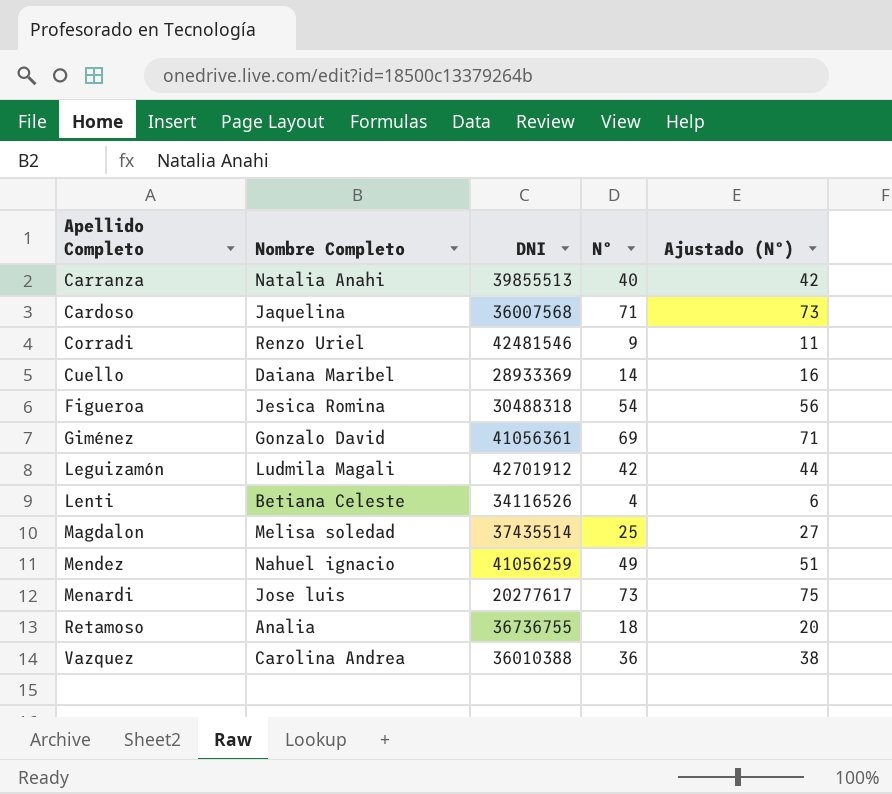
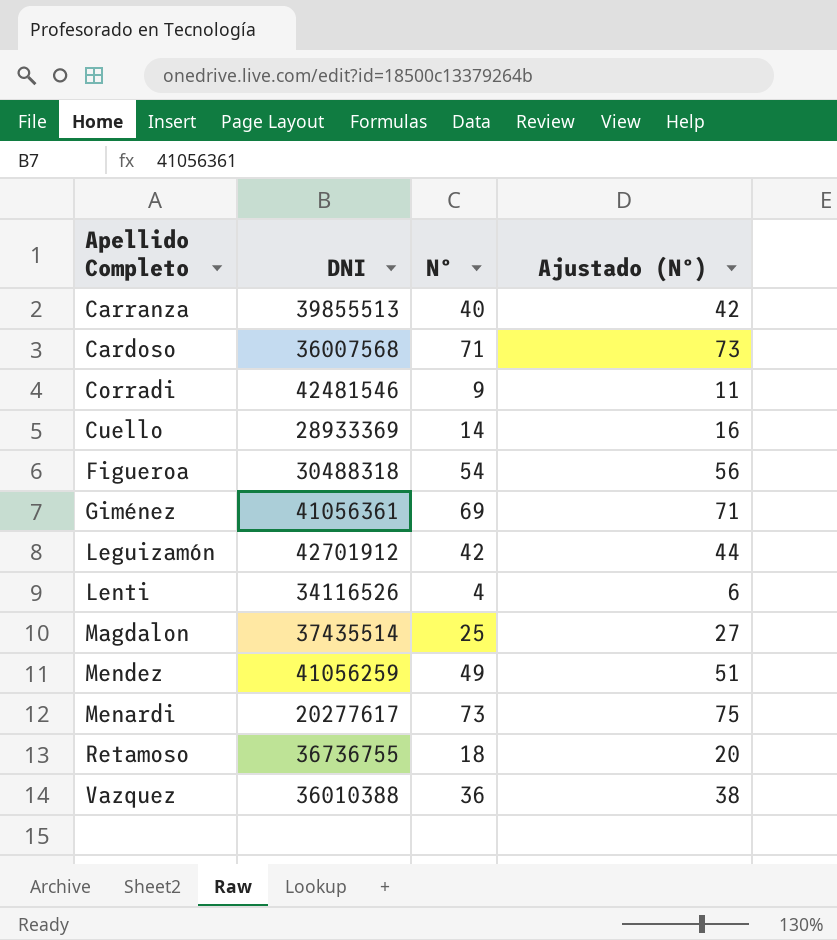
column Nombre Completo | position: 2 -> none

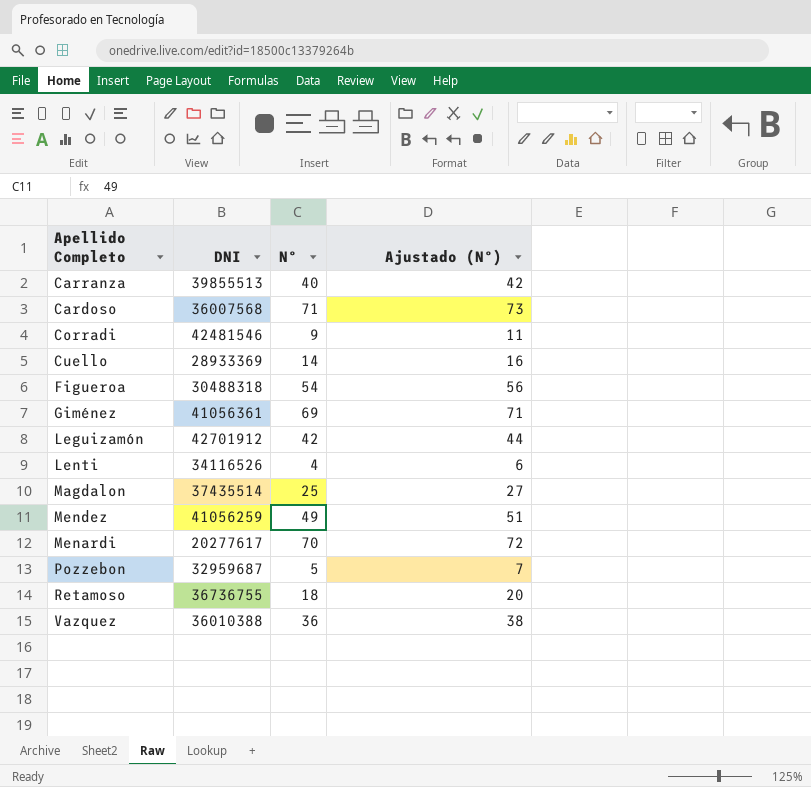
Menardi | Nº: 73 -> 70
Menardi | Ajustado (Nº): 75 -> 72
row Pozzebon: none -> 32959687 | 5 | 7

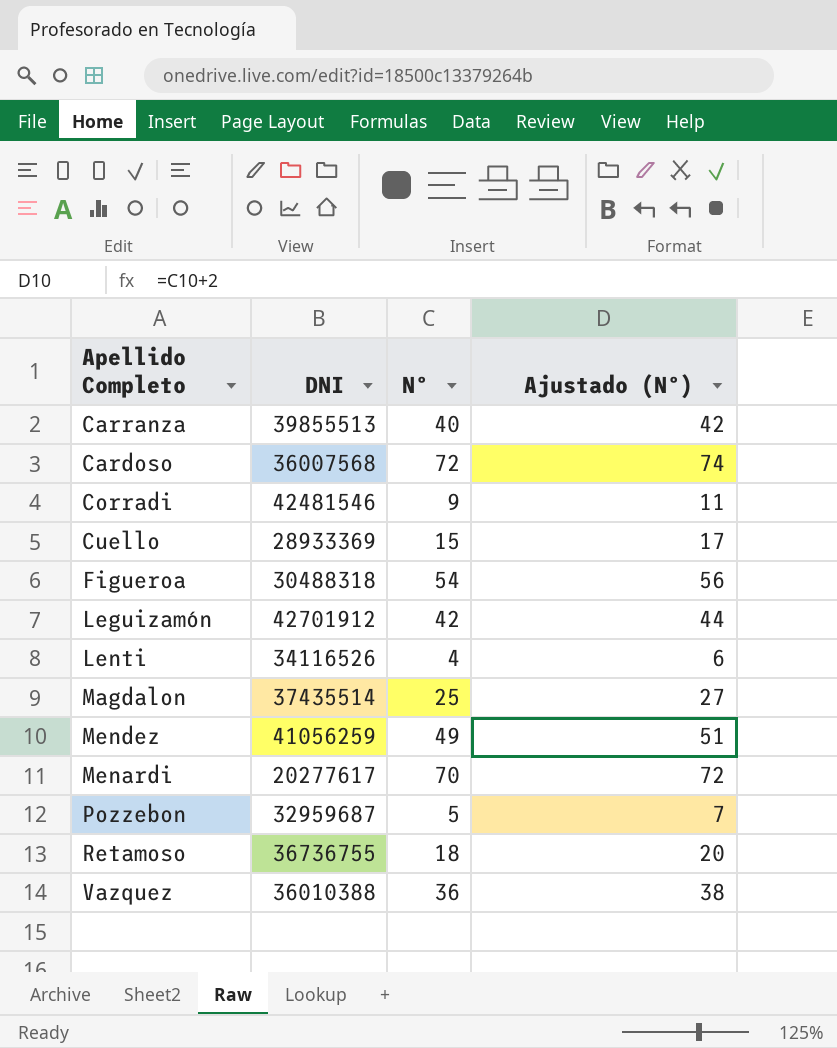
row Giménez: 41056361 | 69 | 71 -> none
Cardoso | Nº: 71 -> 72
Cardoso | Ajustado (Nº): 73 -> 74
Cuello | Nº: 14 -> 15
Cuello | Ajustado (Nº): 16 -> 17

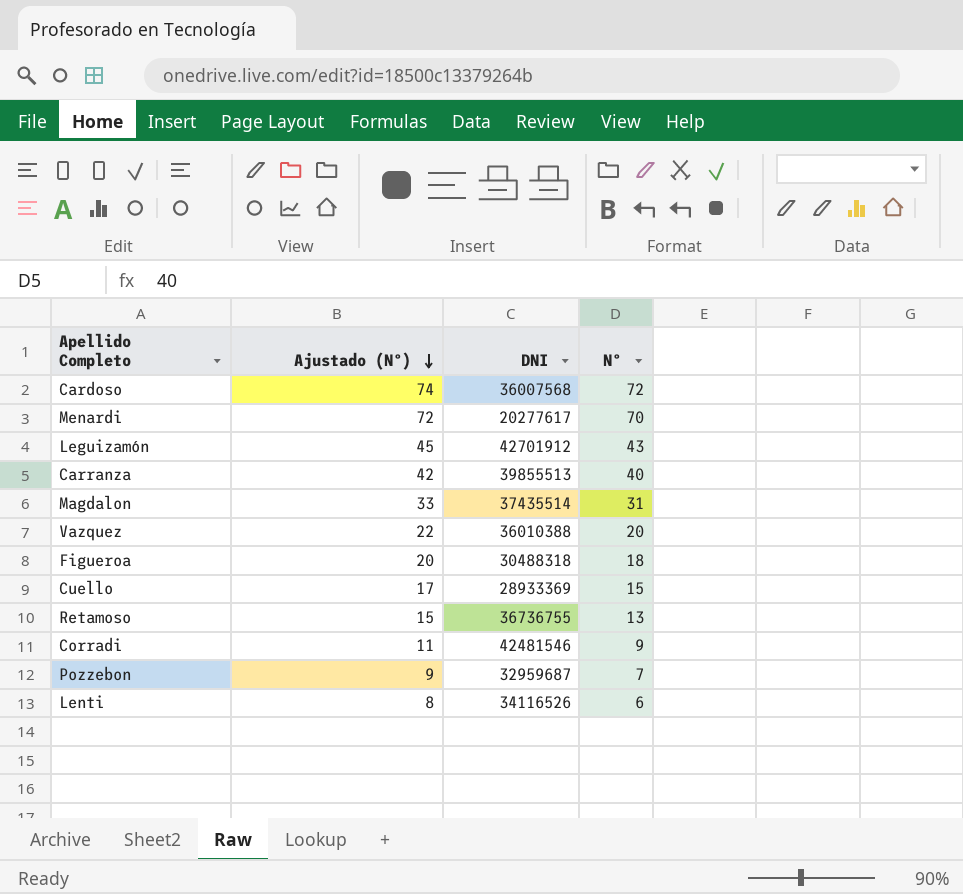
row order: none -> Ajustado (Nº) descending
column Ajustado (Nº) | position: 4 -> 2
row Mendez: 41056259 | 49 | 51 -> none
Leguizamón | Ajustado (Nº): 44 -> 45
Leguizamón | Nº: 42 -> 43
Magdalon | Ajustado (Nº): 27 -> 33
Magdalon | Nº: 25 -> 31
Vazquez | Ajustado (Nº): 38 -> 22
Vazquez | Nº: 36 -> 20
Figueroa | Ajustado (Nº): 56 -> 20
Figueroa | Nº: 54 -> 18
Retamoso | Ajustado (Nº): 20 -> 15
Retamoso | Nº: 18 -> 13
Pozzebon | Ajustado (Nº): 7 -> 9
Pozzebon | Nº: 5 -> 7
Lenti | Ajustado (Nº): 6 -> 8
Lenti | Nº: 4 -> 6

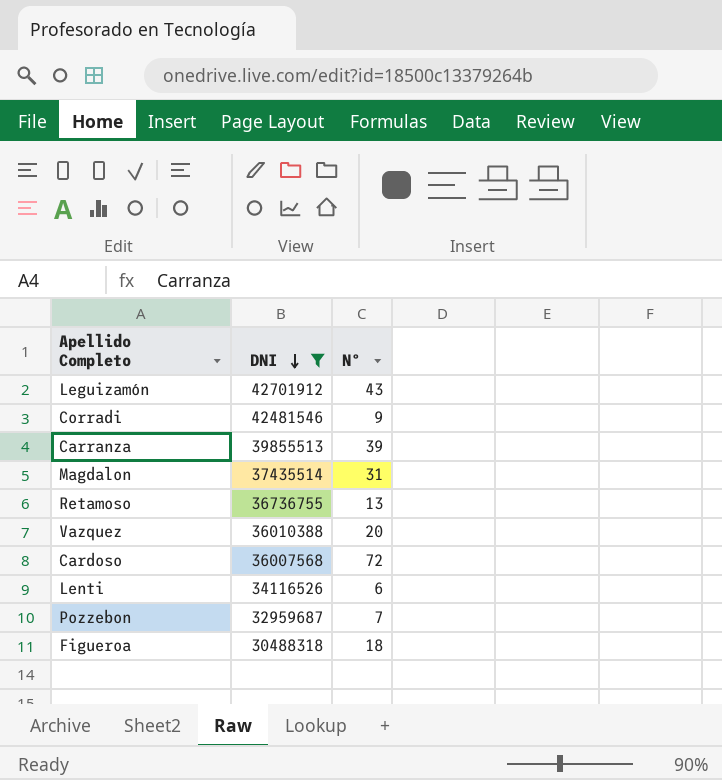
filter: none -> DNI >= 30488318
row order: Ajustado (Nº) descending -> DNI descending
column Ajustado (Nº) | formula: [Nº] + 2 -> none
Carranza | Nº: 40 -> 39

